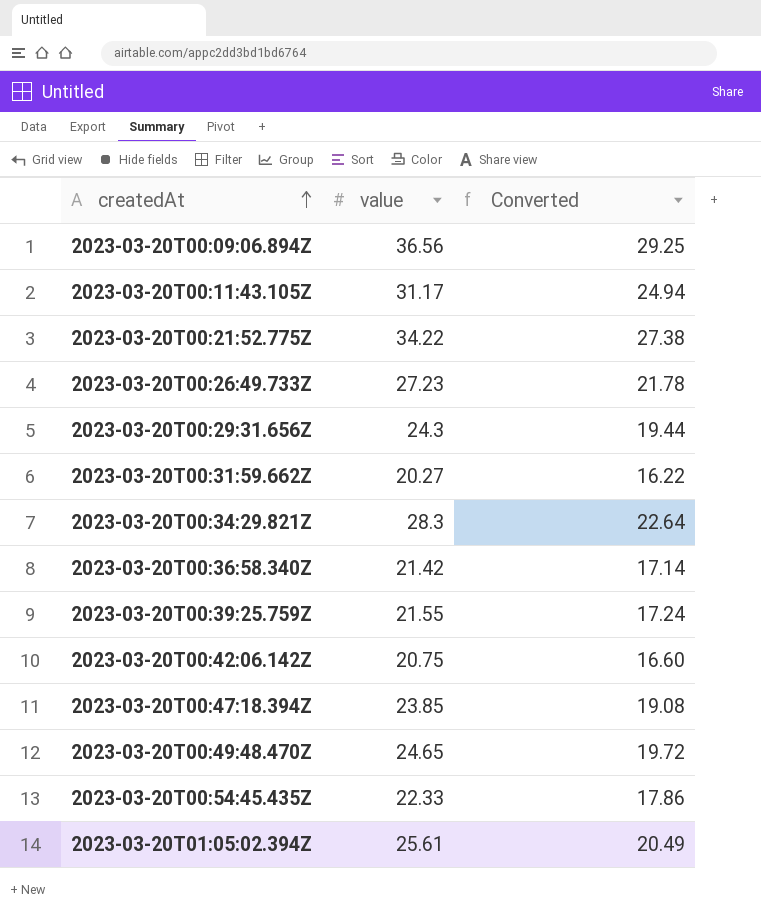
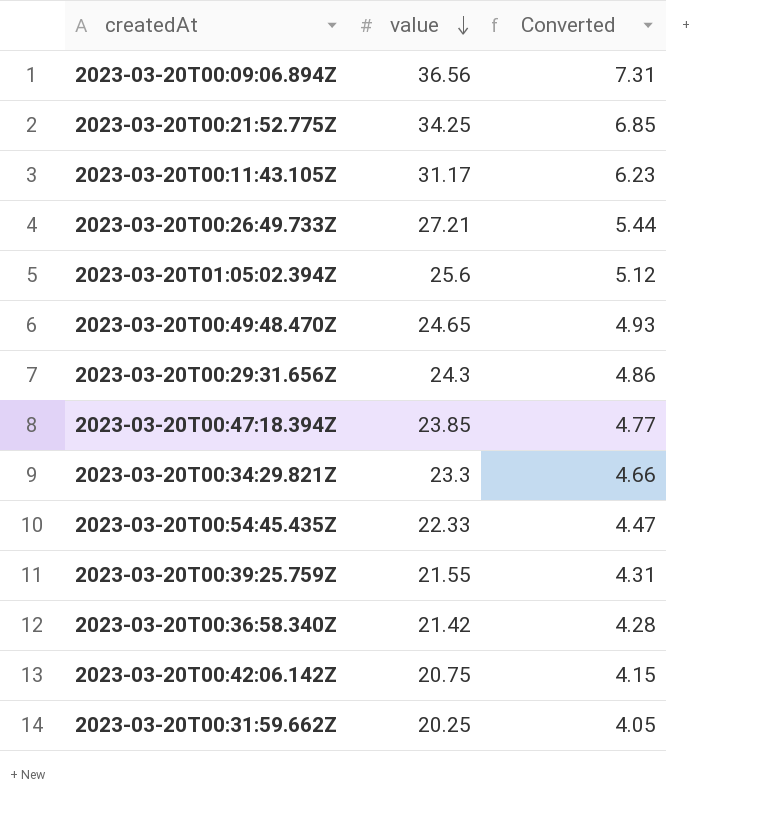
row order: createdAt ascending -> value descending
column Converted | formula: [value] * 0.8 -> [value] * 0.2
2023-03-20T00:21:52.775Z | value: 34.22 -> 34.25
2023-03-20T00:26:49.733Z | value: 27.23 -> 27.21
2023-03-20T01:05:02.394Z | value: 25.61 -> 25.6
2023-03-20T00:34:29.821Z | value: 28.3 -> 23.3
2023-03-20T00:31:59.662Z | value: 20.27 -> 20.25

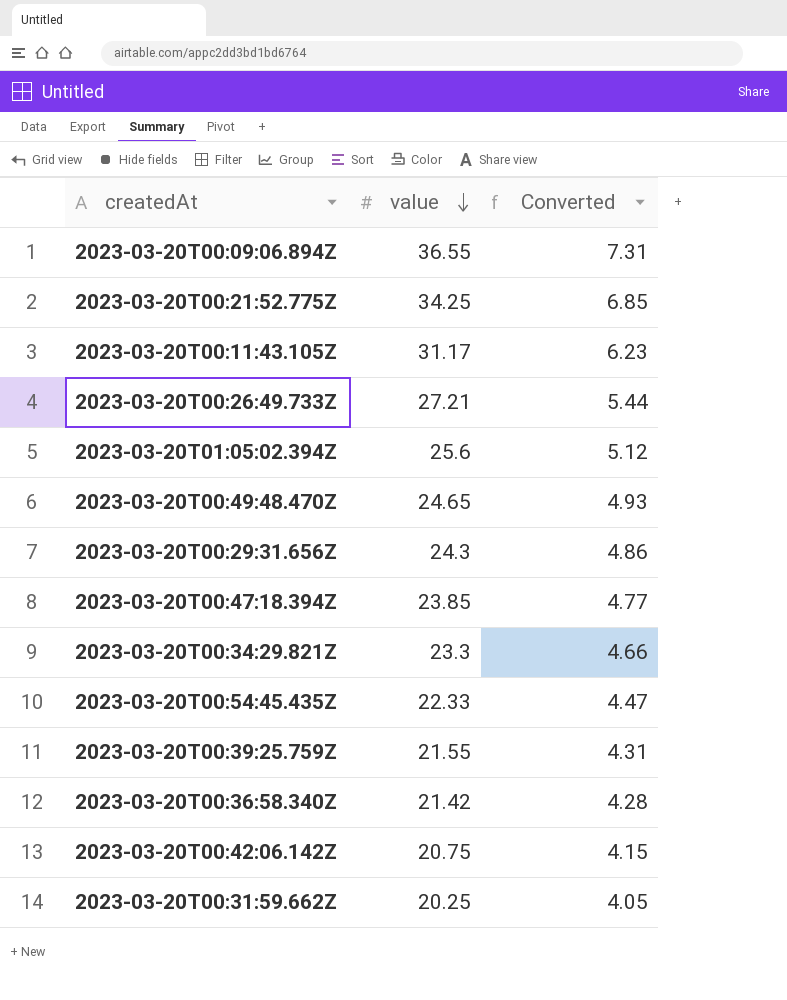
2023-03-20T00:09:06.894Z | value: 36.56 -> 36.55

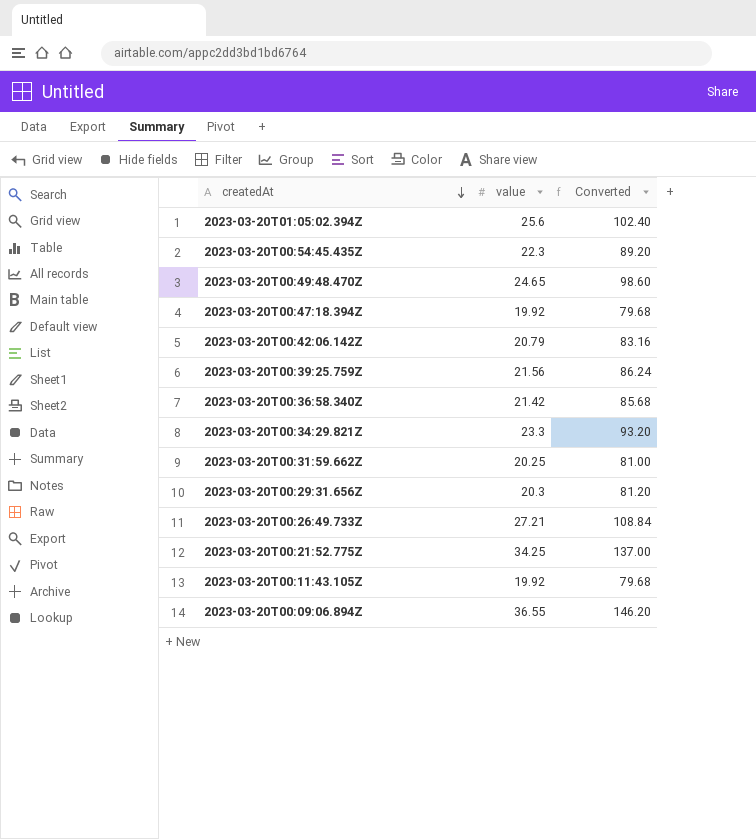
row order: value descending -> createdAt descending
column Converted | formula: [value] * 0.2 -> [value] * 4
2023-03-20T00:54:45.435Z | value: 22.33 -> 22.3
2023-03-20T00:47:18.394Z | value: 23.85 -> 19.92
2023-03-20T00:42:06.142Z | value: 20.75 -> 20.79
2023-03-20T00:39:25.759Z | value: 21.55 -> 21.56
2023-03-20T00:29:31.656Z | value: 24.3 -> 20.3
2023-03-20T00:11:43.105Z | value: 31.17 -> 19.92

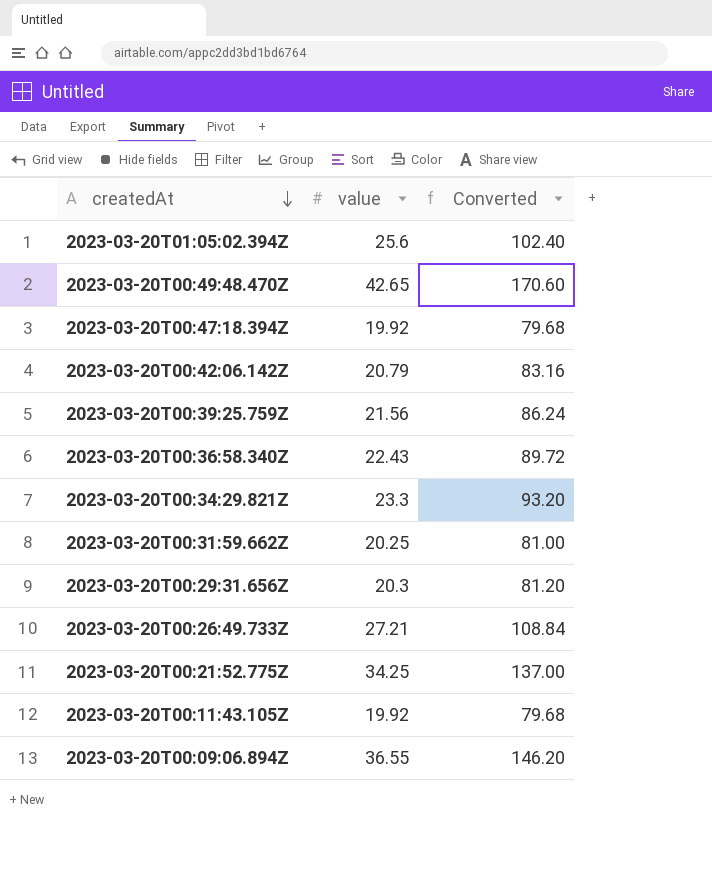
row 2023-03-20T00:54:45.435Z: 22.3 | 89.20 -> none
2023-03-20T00:49:48.470Z | value: 24.65 -> 42.65
2023-03-20T00:49:48.470Z | Converted: 98.60 -> 170.60
2023-03-20T00:36:58.340Z | value: 21.42 -> 22.43
2023-03-20T00:36:58.340Z | Converted: 85.68 -> 89.72

